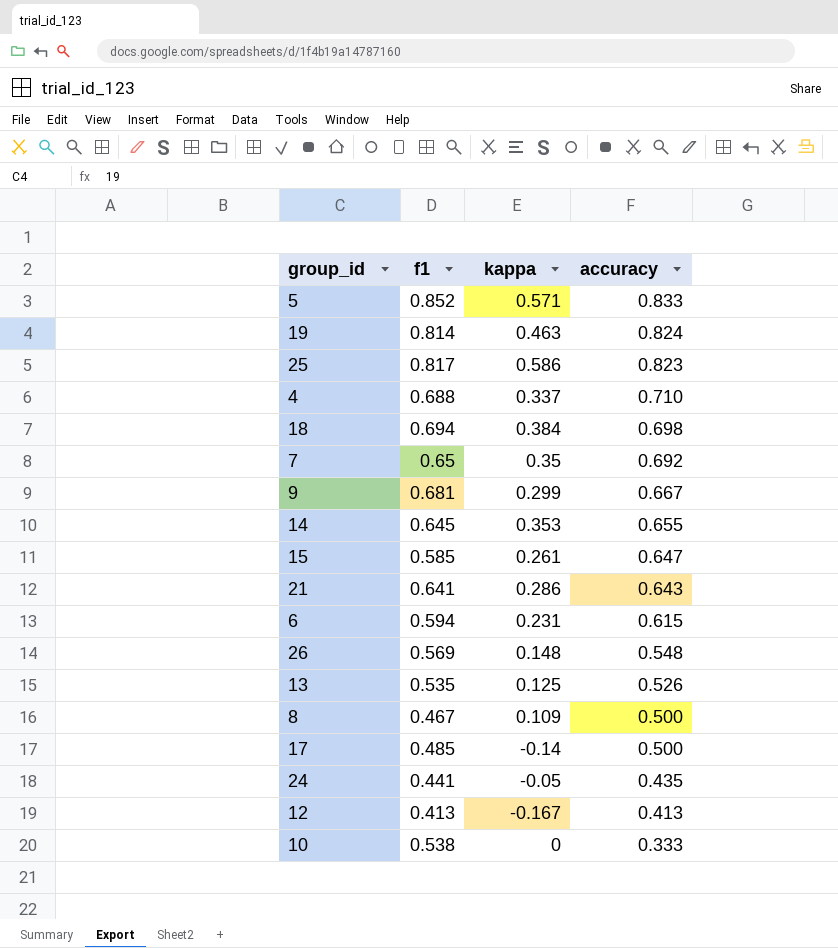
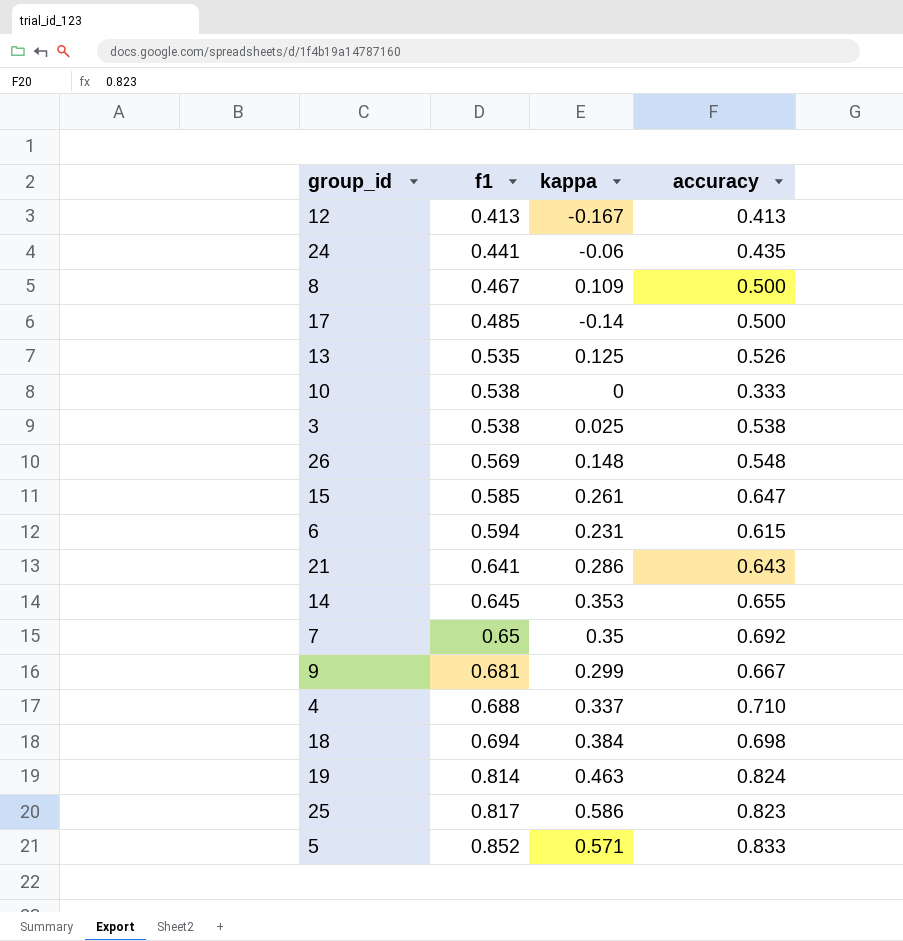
row order: accuracy descending -> f1 ascending
24 | kappa: -0.05 -> -0.06
row 3: none -> 0.538 | 0.025 | 0.538

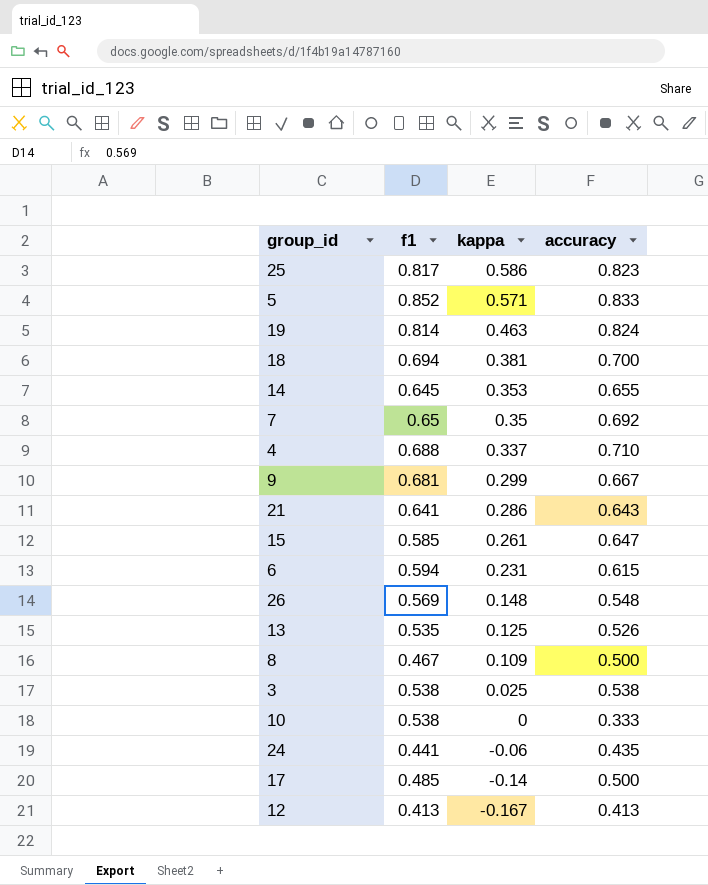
row order: f1 ascending -> kappa descending
18 | kappa: 0.384 -> 0.381
18 | accuracy: 0.698 -> 0.700

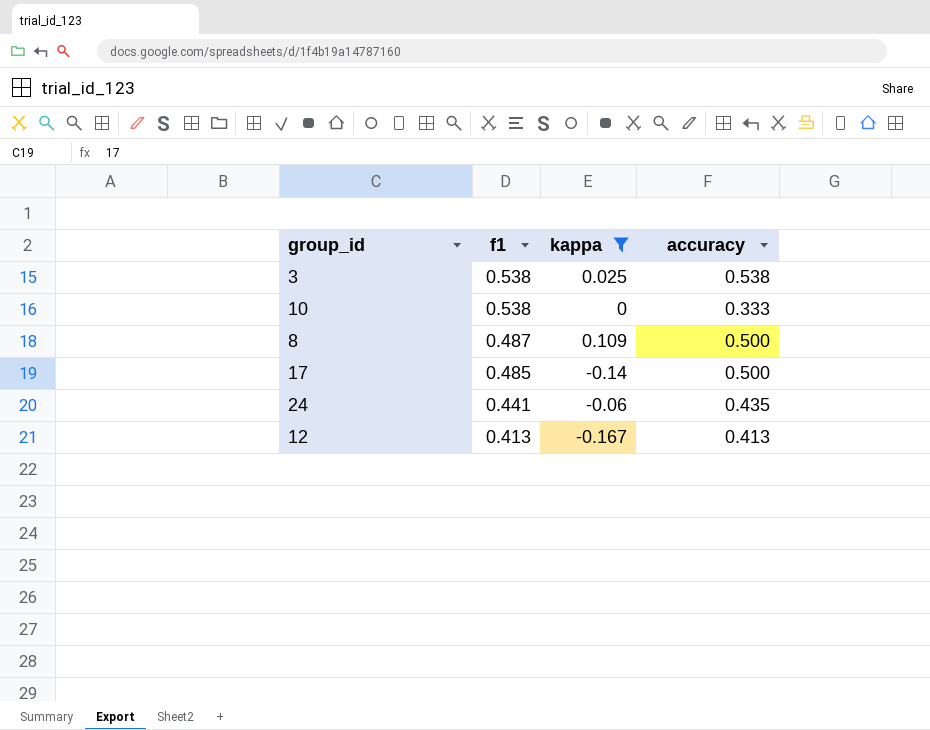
filter: none -> kappa <= 0.109
row order: kappa descending -> f1 descending
8 | f1: 0.467 -> 0.487

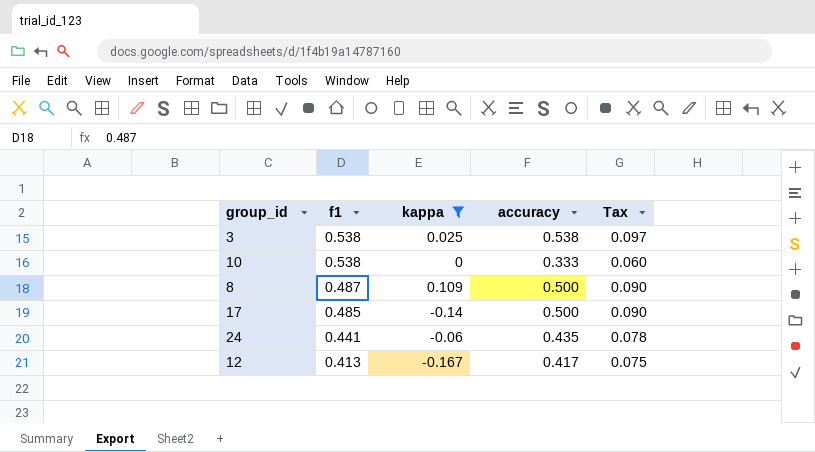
column Tax | formula: none -> [accuracy] * 0.18
12 | accuracy: 0.413 -> 0.417

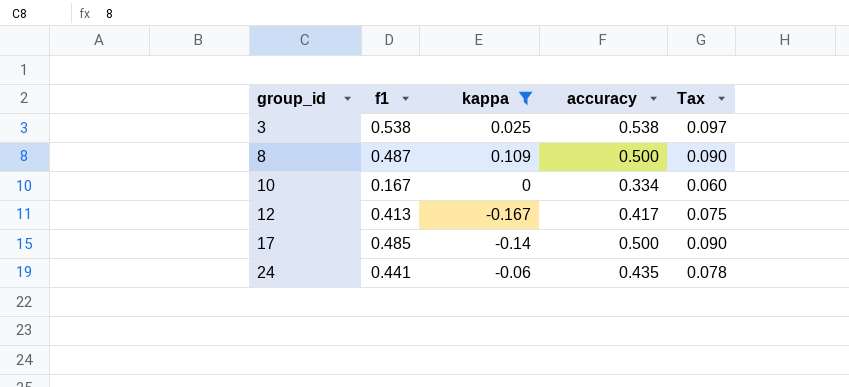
row order: f1 descending -> group_id ascending
10 | f1: 0.538 -> 0.167
10 | accuracy: 0.333 -> 0.334

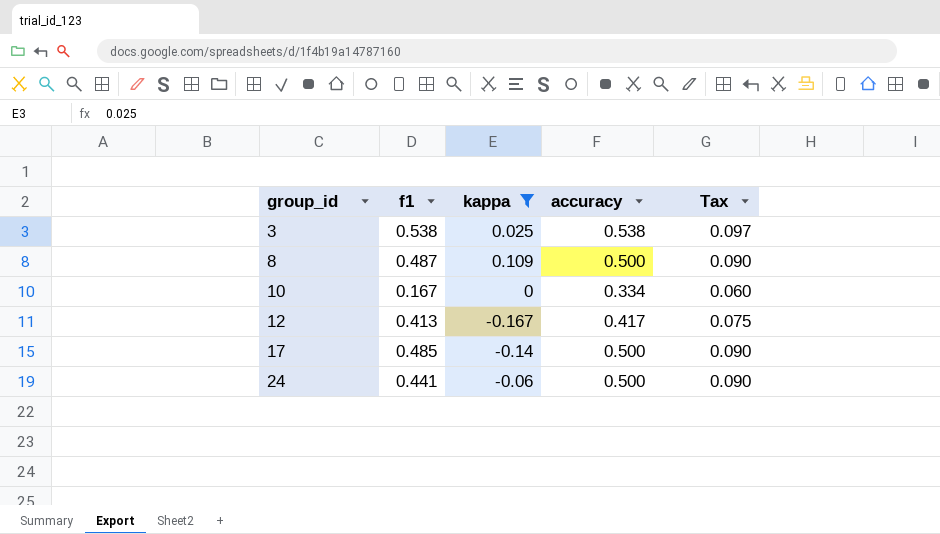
24 | accuracy: 0.435 -> 0.500
24 | Tax: 0.078 -> 0.090

